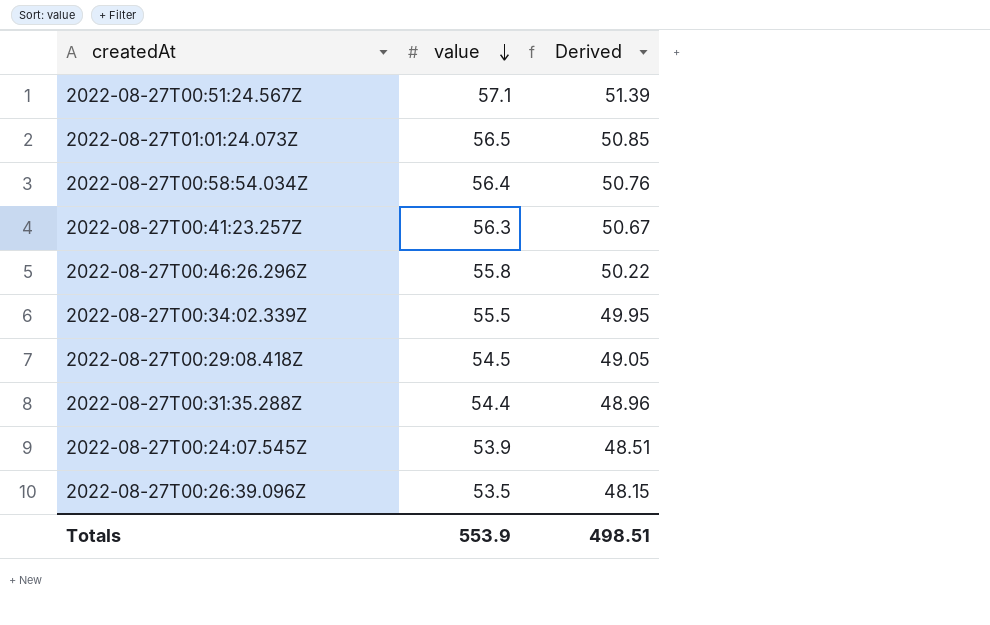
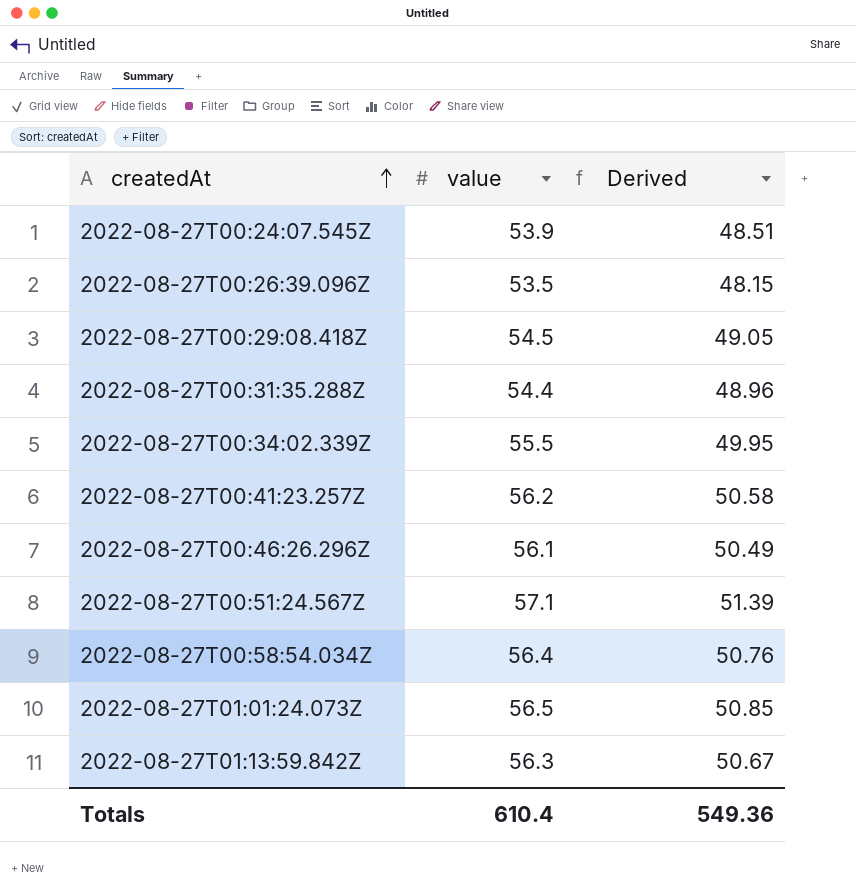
row order: value descending -> createdAt ascending
2022-08-27T00:41:23.257Z | value: 56.3 -> 56.2
2022-08-27T00:41:23.257Z | Derived: 50.67 -> 50.58
2022-08-27T00:46:26.296Z | value: 55.8 -> 56.1
2022-08-27T00:46:26.296Z | Derived: 50.22 -> 50.49
row 2022-08-27T01:13:59.842Z: none -> 56.3 | 50.67
Totals | value: 553.9 -> 610.4
Totals | Derived: 498.51 -> 549.36

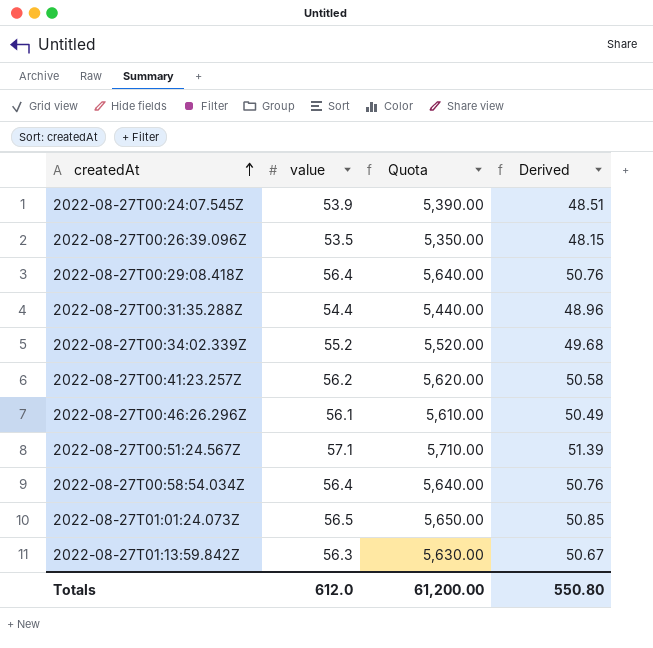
column Quota | formula: none -> [value] * 100
2022-08-27T00:29:08.418Z | value: 54.5 -> 56.4
2022-08-27T00:29:08.418Z | Derived: 49.05 -> 50.76
2022-08-27T00:34:02.339Z | value: 55.5 -> 55.2
2022-08-27T00:34:02.339Z | Derived: 49.95 -> 49.68
Totals | value: 610.4 -> 612.0
Totals | Derived: 549.36 -> 550.80

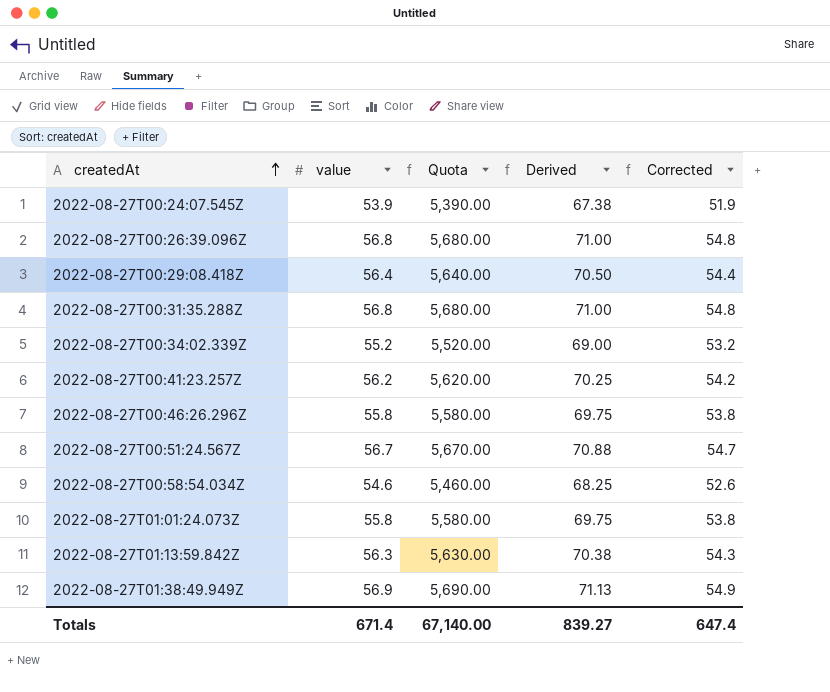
column Derived | formula: [value] * 0.9 -> [value] * 1.25
column Corrected | formula: none -> [value] - 2
2022-08-27T00:26:39.096Z | value: 53.5 -> 56.8
2022-08-27T00:26:39.096Z | Quota: 5,350.00 -> 5,680.00
2022-08-27T00:31:35.288Z | value: 54.4 -> 56.8
2022-08-27T00:31:35.288Z | Quota: 5,440.00 -> 5,680.00
2022-08-27T00:46:26.296Z | value: 56.1 -> 55.8
2022-08-27T00:46:26.296Z | Quota: 5,610.00 -> 5,580.00
2022-08-27T00:51:24.567Z | value: 57.1 -> 56.7
2022-08-27T00:51:24.567Z | Quota: 5,710.00 -> 5,670.00
2022-08-27T00:58:54.034Z | value: 56.4 -> 54.6
2022-08-27T00:58:54.034Z | Quota: 5,640.00 -> 5,460.00
2022-08-27T01:01:24.073Z | value: 56.5 -> 55.8
2022-08-27T01:01:24.073Z | Quota: 5,650.00 -> 5,580.00
row 2022-08-27T01:38:49.949Z: none -> 56.9 | 5,690.00 | 71.13 | 54.9
Totals | value: 612.0 -> 671.4
Totals | Quota: 61,200.00 -> 67,140.00
Totals | Derived: 550.80 -> 839.27

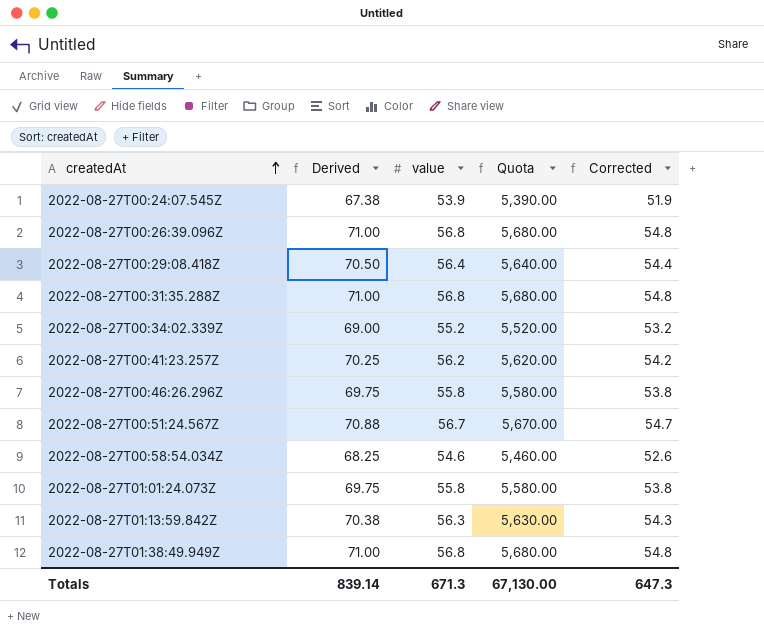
column Derived | position: 4 -> 2
2022-08-27T01:38:49.949Z | Derived: 71.13 -> 71.00
2022-08-27T01:38:49.949Z | value: 56.9 -> 56.8
2022-08-27T01:38:49.949Z | Quota: 5,690.00 -> 5,680.00
2022-08-27T01:38:49.949Z | Corrected: 54.9 -> 54.8
Totals | Derived: 839.27 -> 839.14
Totals | value: 671.4 -> 671.3
Totals | Quota: 67,140.00 -> 67,130.00
Totals | Corrected: 647.4 -> 647.3

